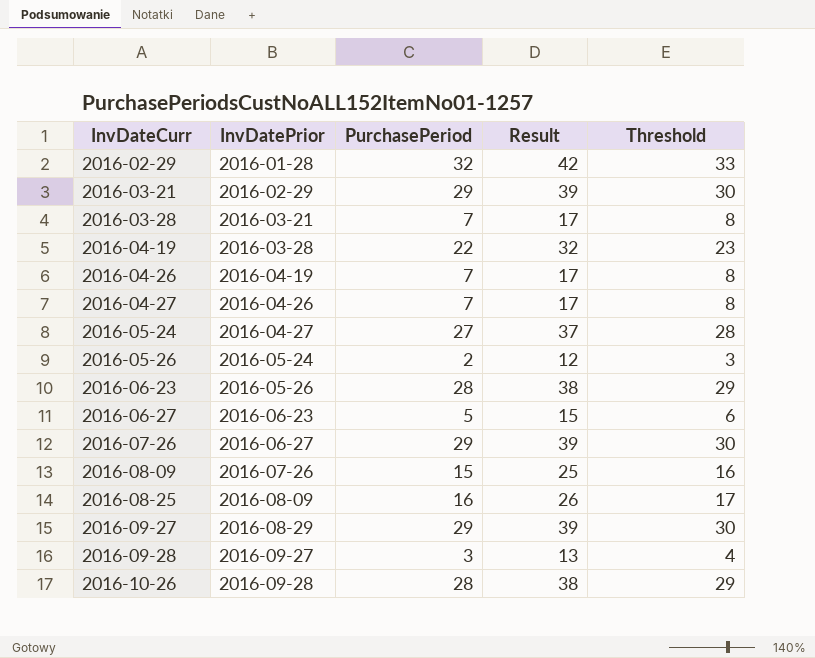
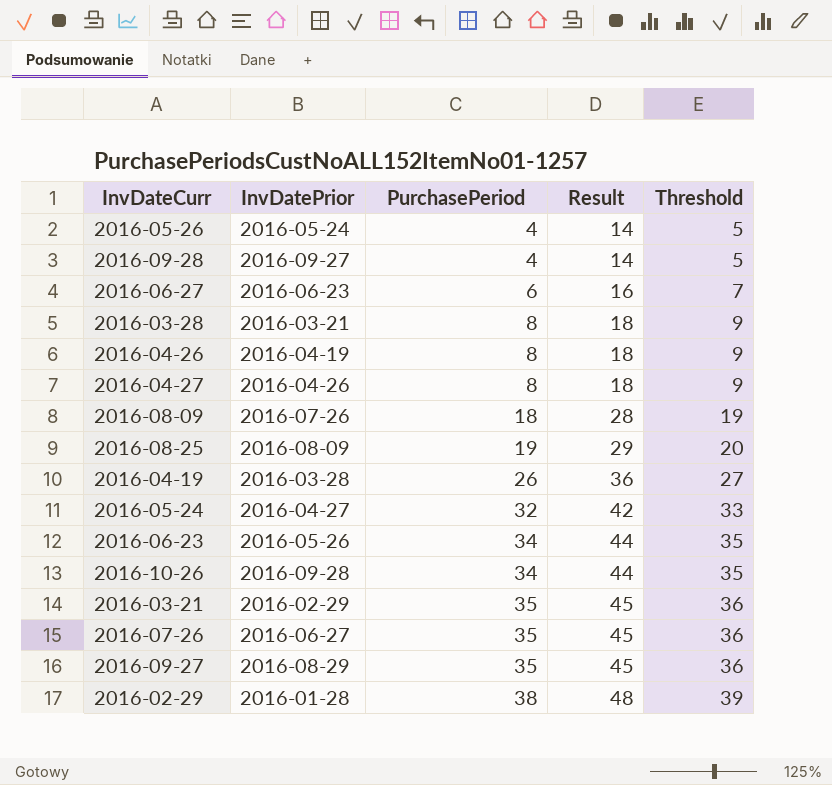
row order: InvDateCurr ascending -> PurchasePeriod ascending
2016-05-26 | PurchasePeriod: 2 -> 4
2016-05-26 | Result: 12 -> 14
2016-05-26 | Threshold: 3 -> 5
2016-09-28 | PurchasePeriod: 3 -> 4
2016-09-28 | Result: 13 -> 14
2016-09-28 | Threshold: 4 -> 5
2016-06-27 | PurchasePeriod: 5 -> 6
2016-06-27 | Result: 15 -> 16
2016-06-27 | Threshold: 6 -> 7
2016-03-28 | PurchasePeriod: 7 -> 8
2016-03-28 | Result: 17 -> 18
2016-03-28 | Threshold: 8 -> 9
2016-04-26 | PurchasePeriod: 7 -> 8
2016-04-26 | Result: 17 -> 18
2016-04-26 | Threshold: 8 -> 9
2016-04-27 | PurchasePeriod: 7 -> 8
2016-04-27 | Result: 17 -> 18
2016-04-27 | Threshold: 8 -> 9
2016-08-09 | PurchasePeriod: 15 -> 18
2016-08-09 | Result: 25 -> 28
2016-08-09 | Threshold: 16 -> 19
2016-08-25 | PurchasePeriod: 16 -> 19
2016-08-25 | Result: 26 -> 29
2016-08-25 | Threshold: 17 -> 20
2016-04-19 | PurchasePeriod: 22 -> 26
2016-04-19 | Result: 32 -> 36
2016-04-19 | Threshold: 23 -> 27
2016-05-24 | PurchasePeriod: 27 -> 32
2016-05-24 | Result: 37 -> 42
2016-05-24 | Threshold: 28 -> 33
2016-06-23 | PurchasePeriod: 28 -> 34
2016-06-23 | Result: 38 -> 44
2016-06-23 | Threshold: 29 -> 35
2016-10-26 | PurchasePeriod: 28 -> 34
2016-10-26 | Result: 38 -> 44
2016-10-26 | Threshold: 29 -> 35
2016-03-21 | PurchasePeriod: 29 -> 35
2016-03-21 | Result: 39 -> 45
2016-03-21 | Threshold: 30 -> 36
2016-07-26 | PurchasePeriod: 29 -> 35
2016-07-26 | Result: 39 -> 45
2016-07-26 | Threshold: 30 -> 36
2016-09-27 | PurchasePeriod: 29 -> 35
2016-09-27 | Result: 39 -> 45
2016-09-27 | Threshold: 30 -> 36
2016-02-29 | PurchasePeriod: 32 -> 38
2016-02-29 | Result: 42 -> 48
2016-02-29 | Threshold: 33 -> 39

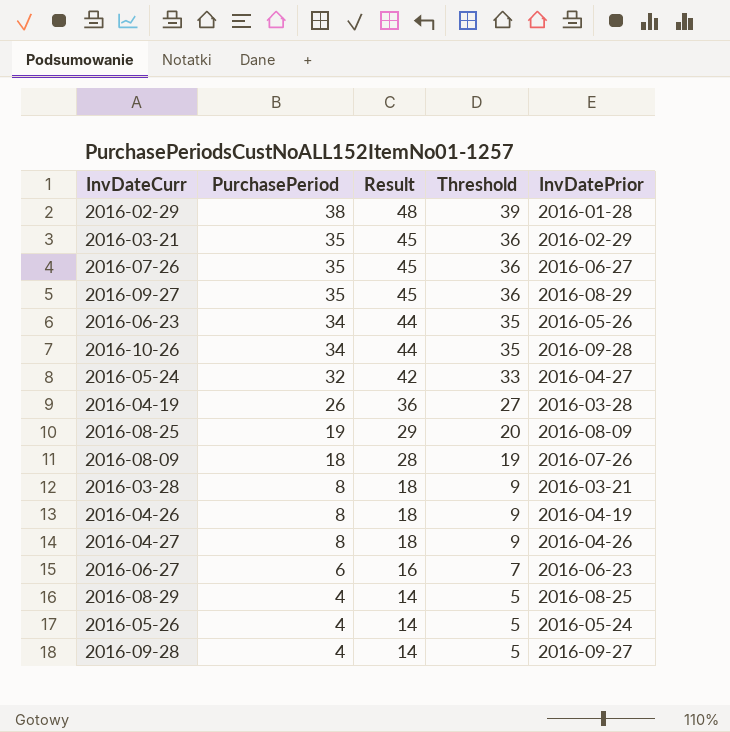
row order: PurchasePeriod ascending -> PurchasePeriod descending
column InvDatePrior | position: 2 -> 5
row 2016-08-29: none -> 4 | 14 | 5 | 2016-08-25

